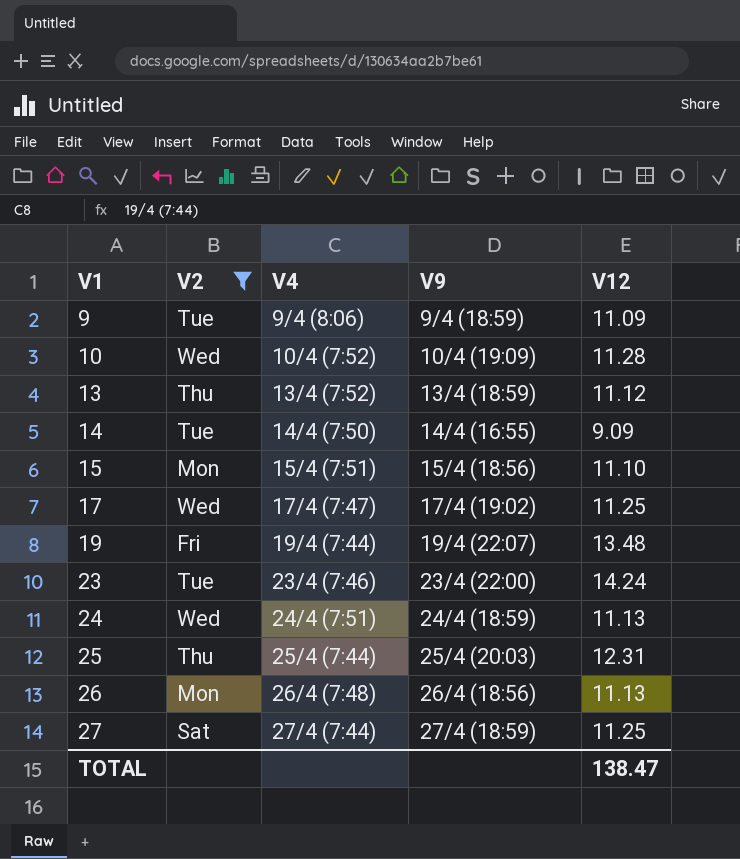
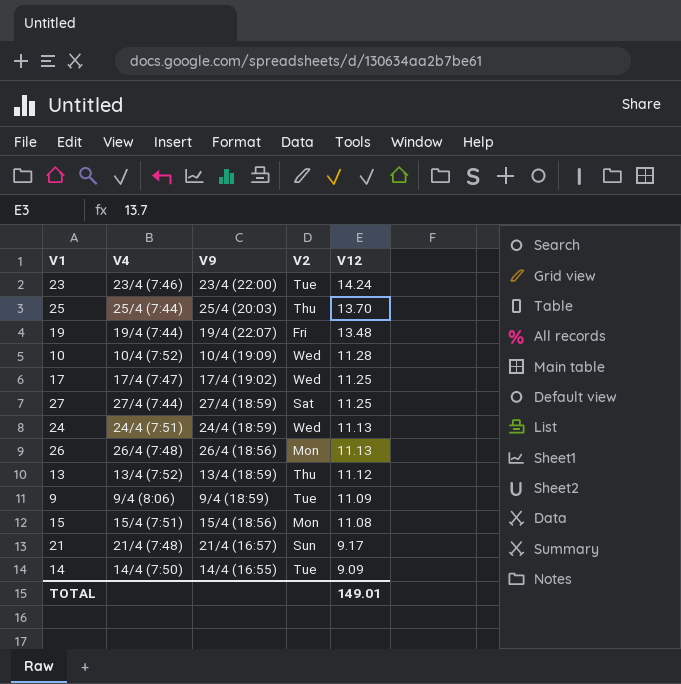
filter: V2 != Sun -> none
row order: V1 ascending -> V12 descending
column V2 | position: 2 -> 4
25 | V12: 12.31 -> 13.70
15 | V12: 11.10 -> 11.08
TOTAL | V12: 138.47 -> 149.01

